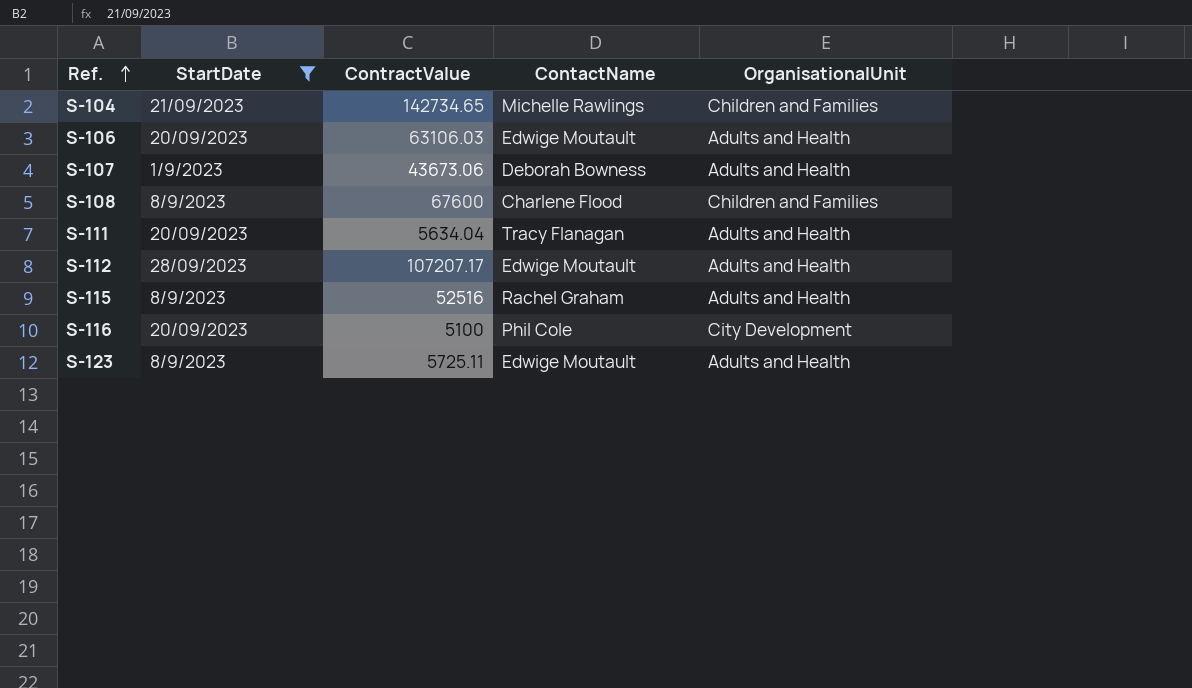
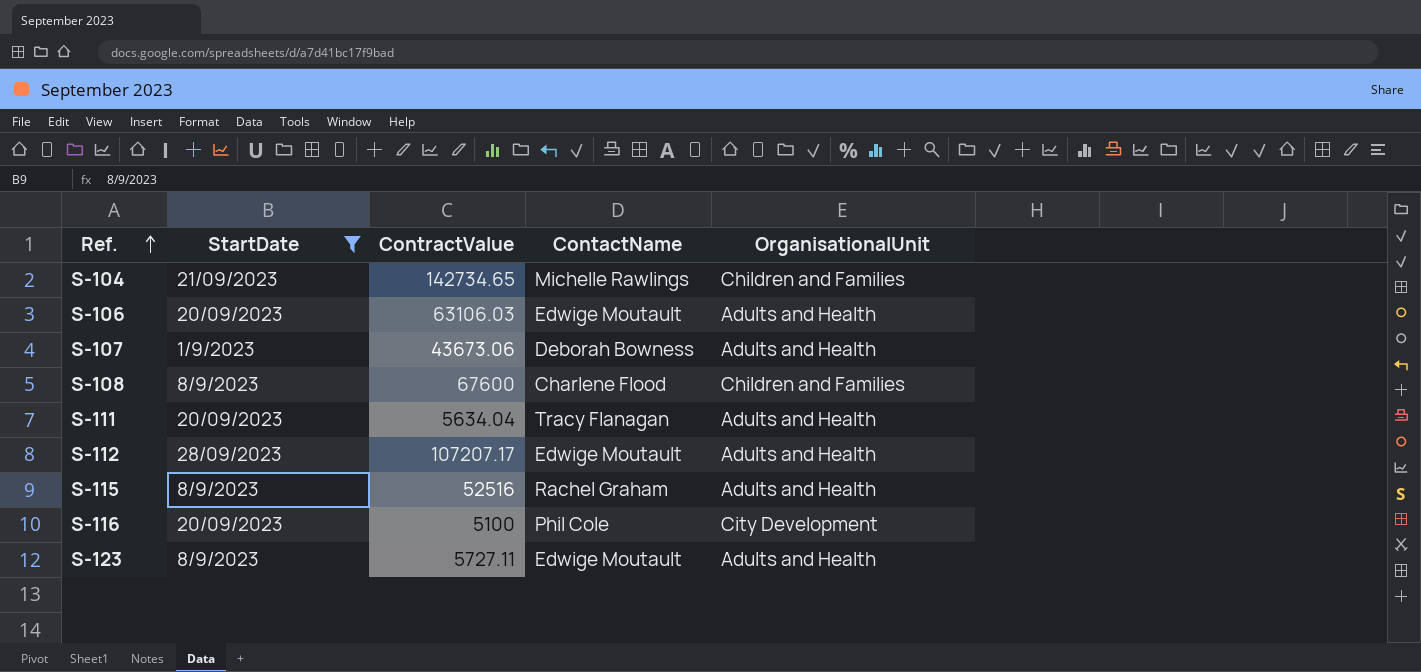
S-123 | ContractValue: 5725.11 -> 5727.11

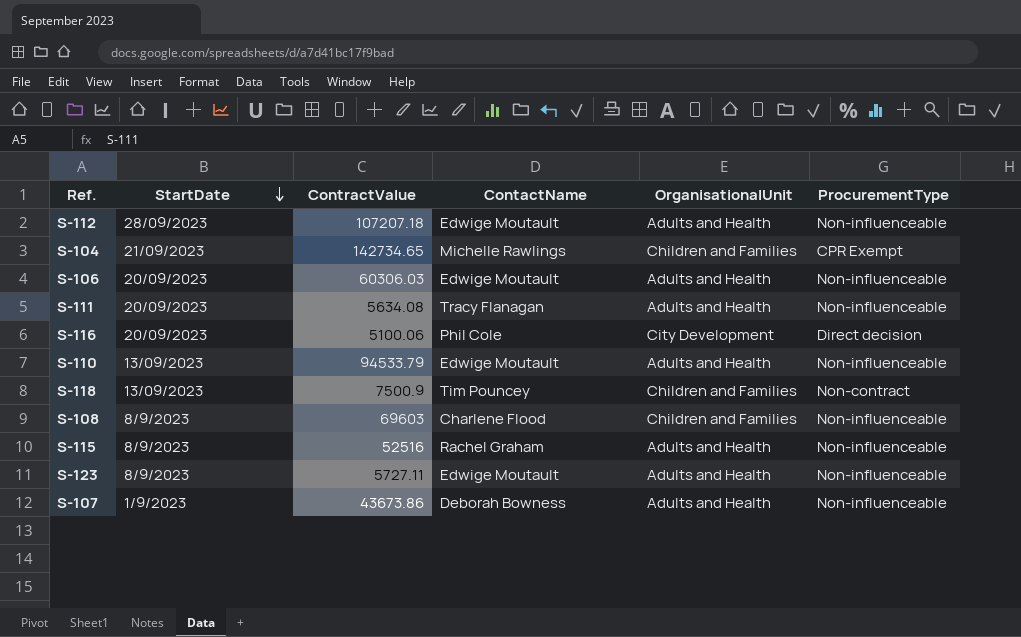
filter: StartDate != 13/09/2023 -> none
row order: Ref. ascending -> StartDate descending
column ProcurementType | position: none -> 6
S-112 | ContractValue: 107207.17 -> 107207.18
S-106 | ContractValue: 63106.03 -> 60306.03
S-111 | ContractValue: 5634.04 -> 5634.08
S-116 | ContractValue: 5100 -> 5100.06
S-108 | ContractValue: 67600 -> 69603
S-107 | ContractValue: 43673.06 -> 43673.86

